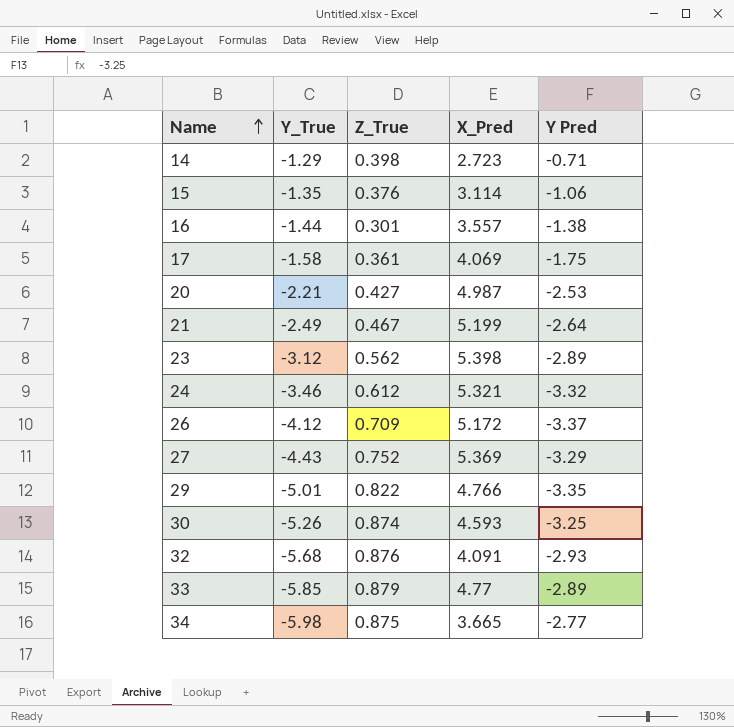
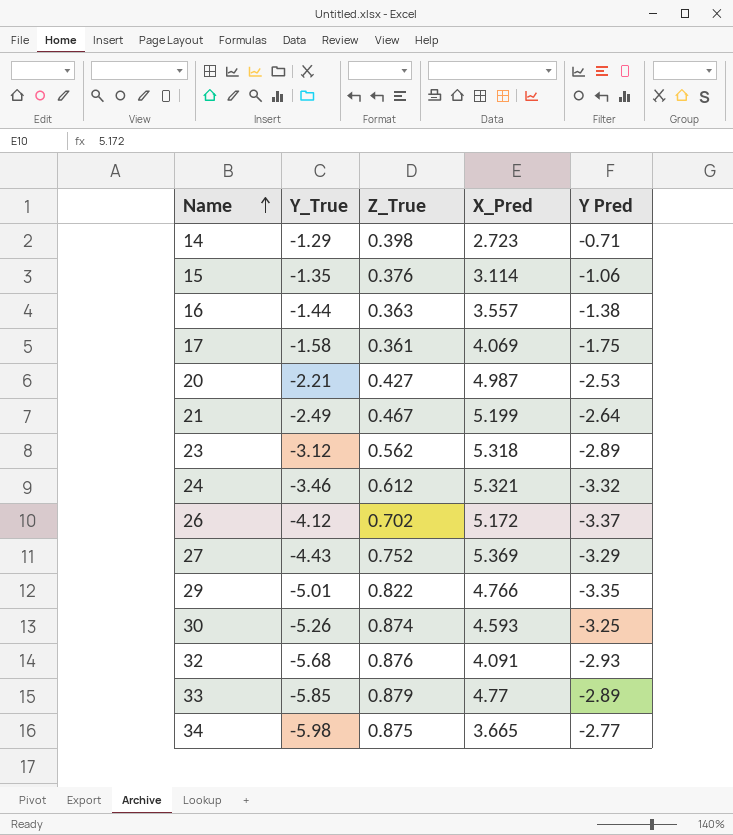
16 | Z_True: 0.301 -> 0.363
23 | X_Pred: 5.398 -> 5.318
26 | Z_True: 0.709 -> 0.702

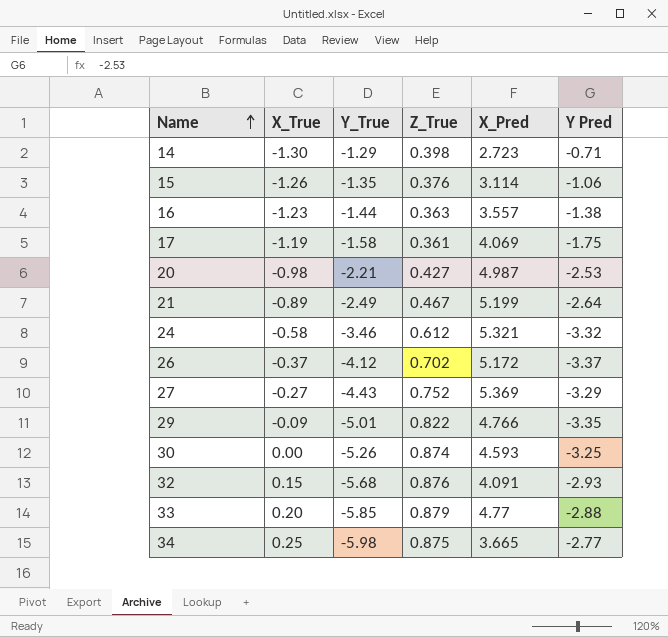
column X_True | position: none -> 2
row 23: -3.12 | 0.562 | 5.318 | -2.89 -> none
33 | Y Pred: -2.89 -> -2.88

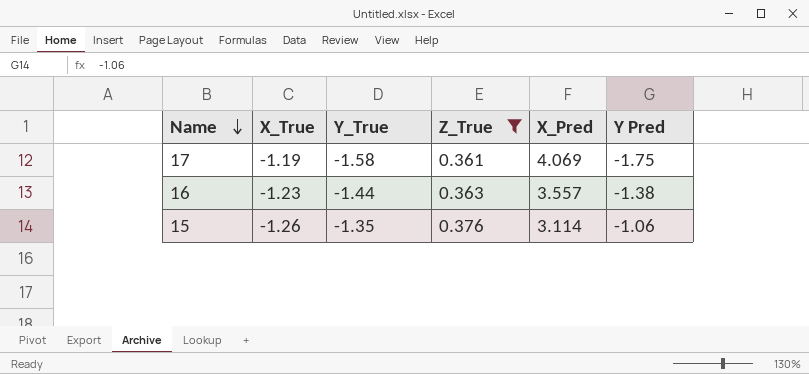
filter: none -> Z_True <= 0.376
row order: Name ascending -> Name descending

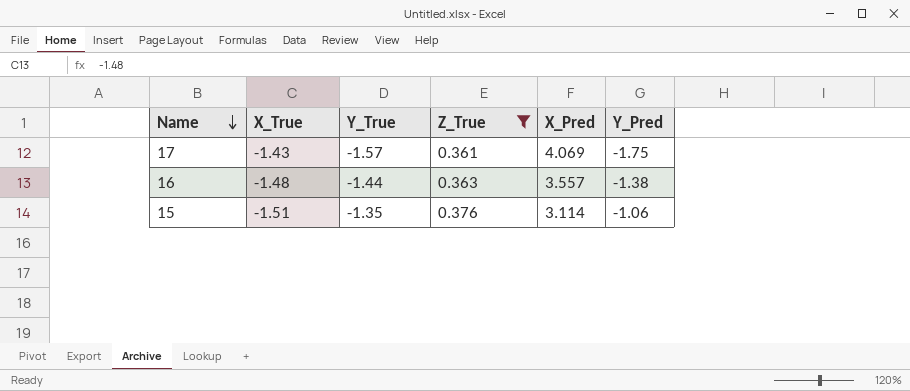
column name: Y Pred -> Y_Pred
17 | X_True: -1.19 -> -1.43
17 | Y_True: -1.58 -> -1.57
16 | X_True: -1.23 -> -1.48
15 | X_True: -1.26 -> -1.51

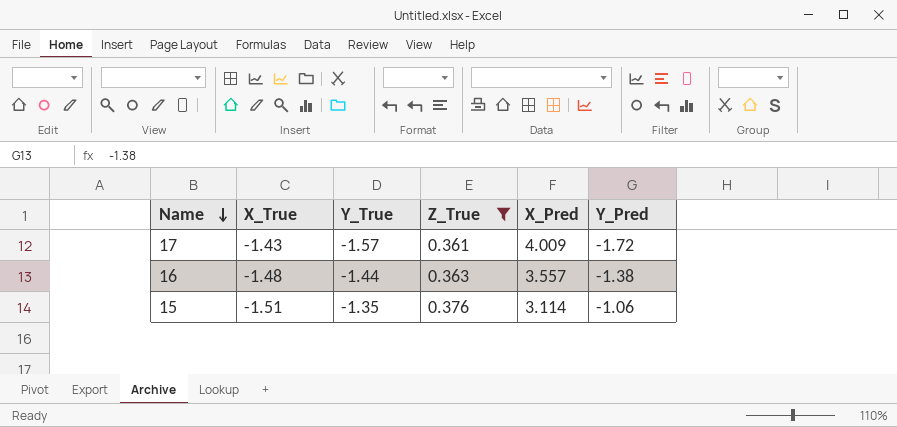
17 | X_Pred: 4.069 -> 4.009
17 | Y_Pred: -1.75 -> -1.72

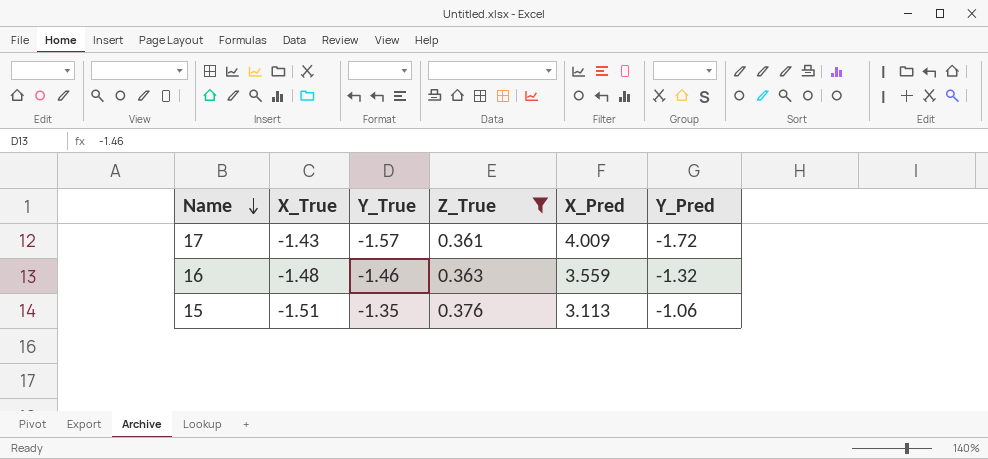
16 | Y_True: -1.44 -> -1.46
16 | X_Pred: 3.557 -> 3.559
16 | Y_Pred: -1.38 -> -1.32
15 | X_Pred: 3.114 -> 3.113

